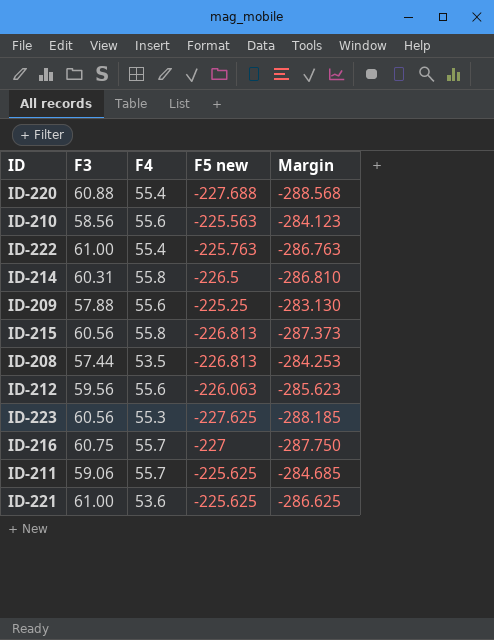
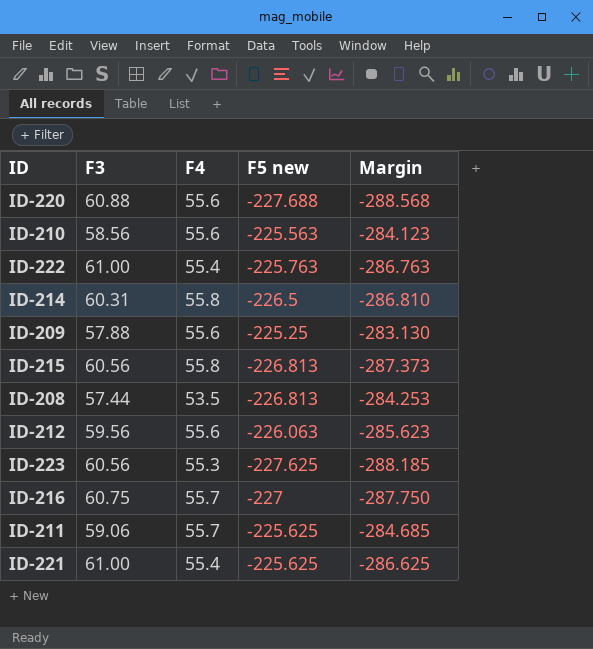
ID-220 | F4: 55.4 -> 55.6
ID-221 | F4: 53.6 -> 55.4

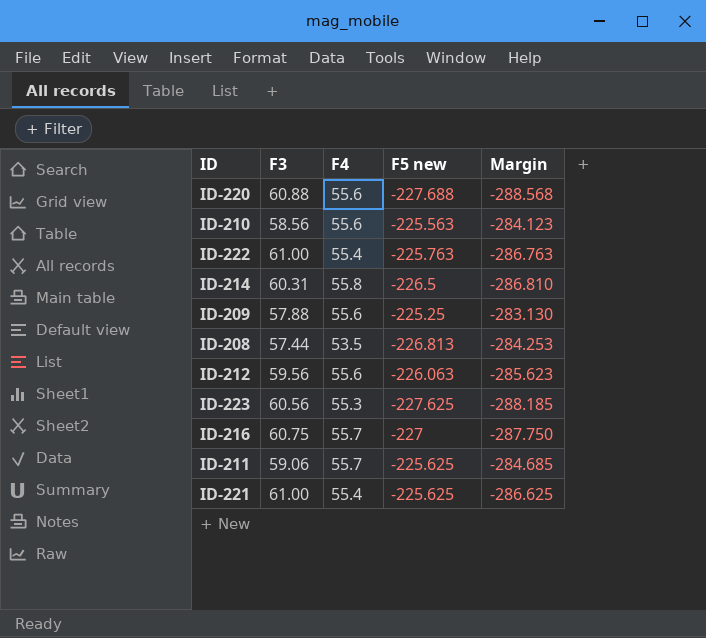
row ID-215: 60.56 | 55.8 | -226.813 | -287.373 -> none

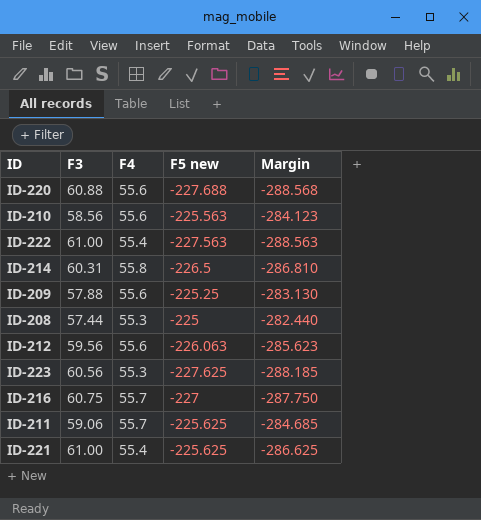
ID-222 | F5 new: -225.763 -> -227.563
ID-222 | Margin: -286.763 -> -288.563
ID-208 | F4: 53.5 -> 55.3
ID-208 | F5 new: -226.813 -> -225
ID-208 | Margin: -284.253 -> -282.440

